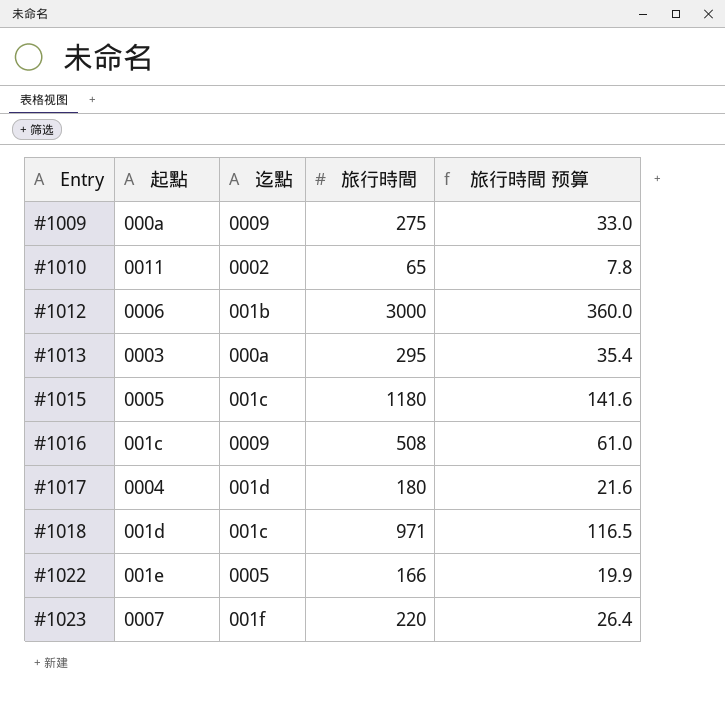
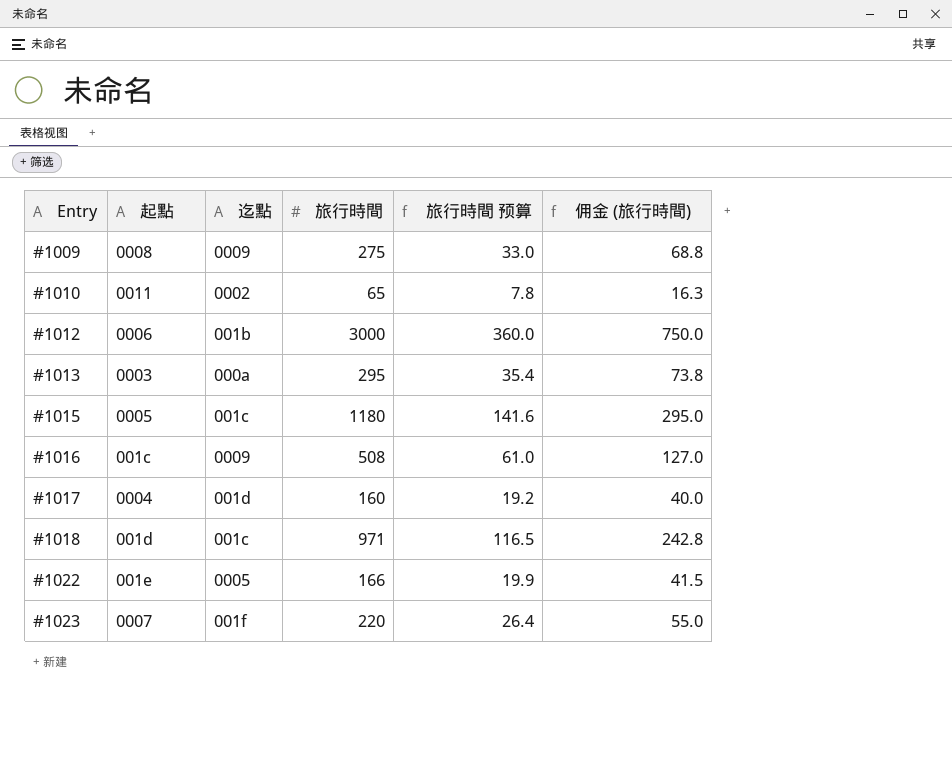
column 佣金 (旅行時間) | formula: none -> [旅行時間] * 0.25
#1009 | 起點: 000a -> 0008
#1017 | 旅行時間: 180 -> 160
#1017 | 旅行時間 预算: 21.6 -> 19.2

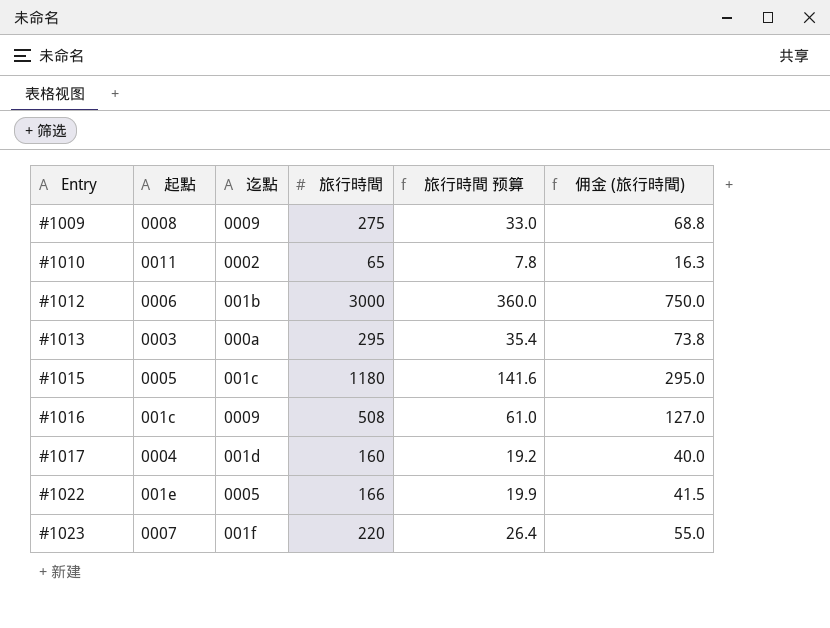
row #1018: 001d | 001c | 971 | 116.5 | 242.8 -> none

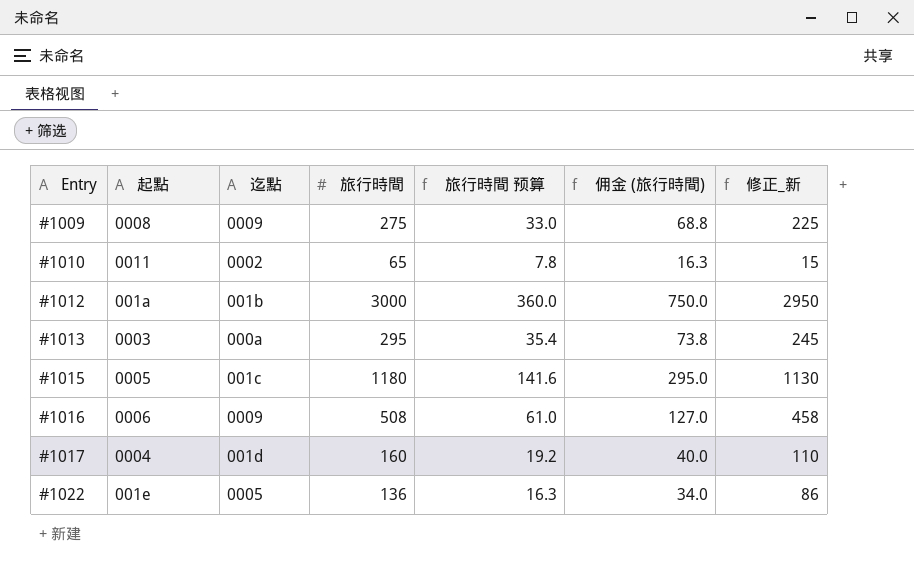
column 修正_新 | formula: none -> [旅行時間] - 50
row #1023: 0007 | 001f | 220 | 26.4 | 55.0 -> none
#1012 | 起點: 0006 -> 001a
#1016 | 起點: 001c -> 0006
#1022 | 旅行時間: 166 -> 136
#1022 | 旅行時間 预算: 19.9 -> 16.3
#1022 | 佣金 (旅行時間): 41.5 -> 34.0

